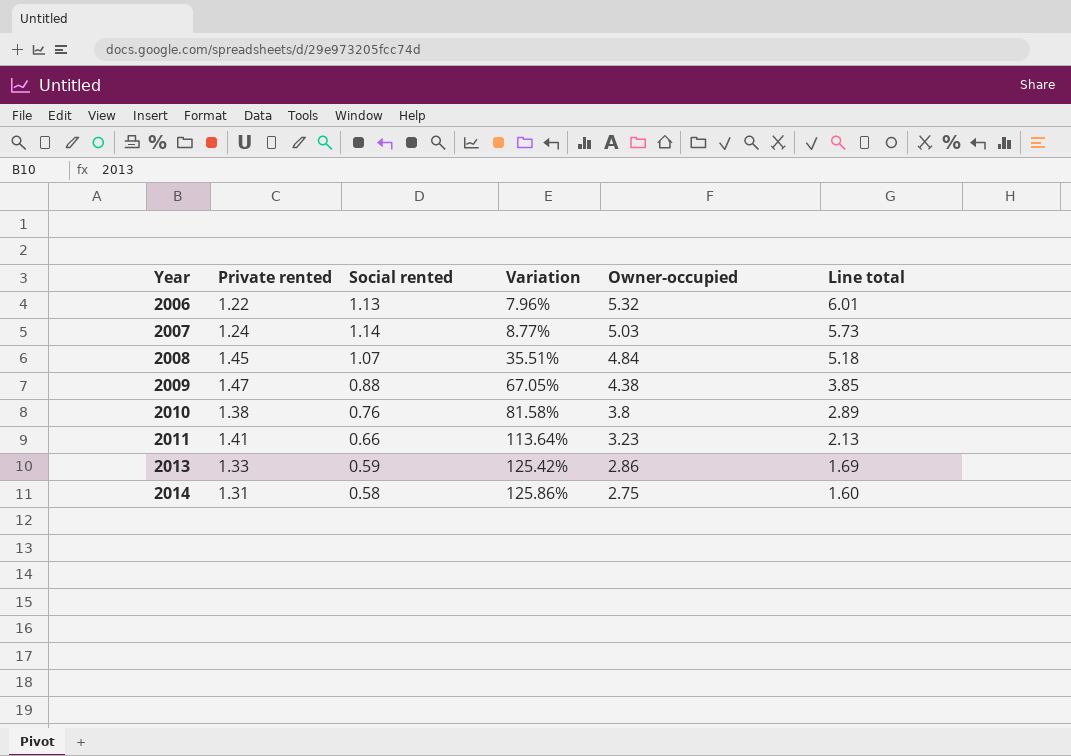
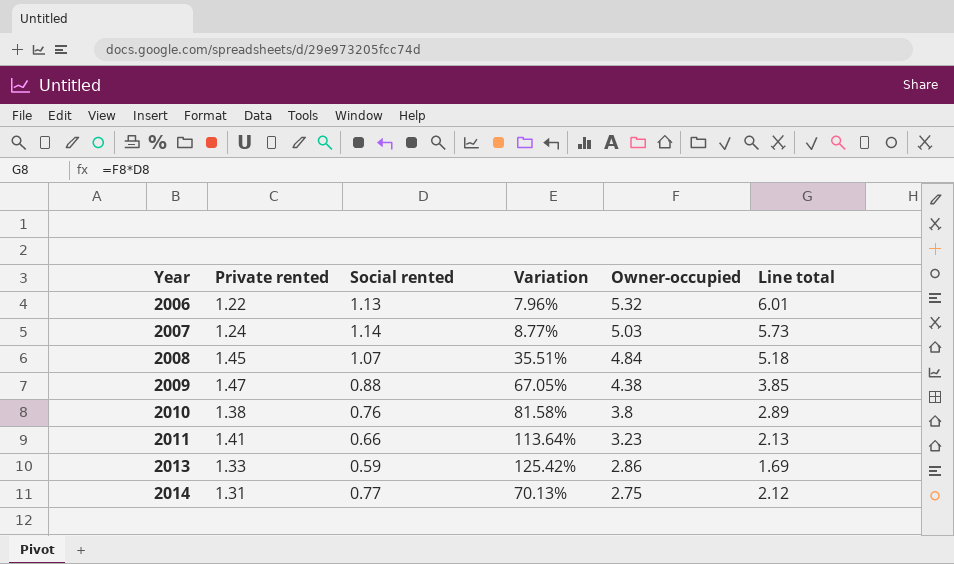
2014 | Social rented: 0.58 -> 0.77
2014 | Variation: 125.86% -> 70.13%
2014 | Line total: 1.60 -> 2.12

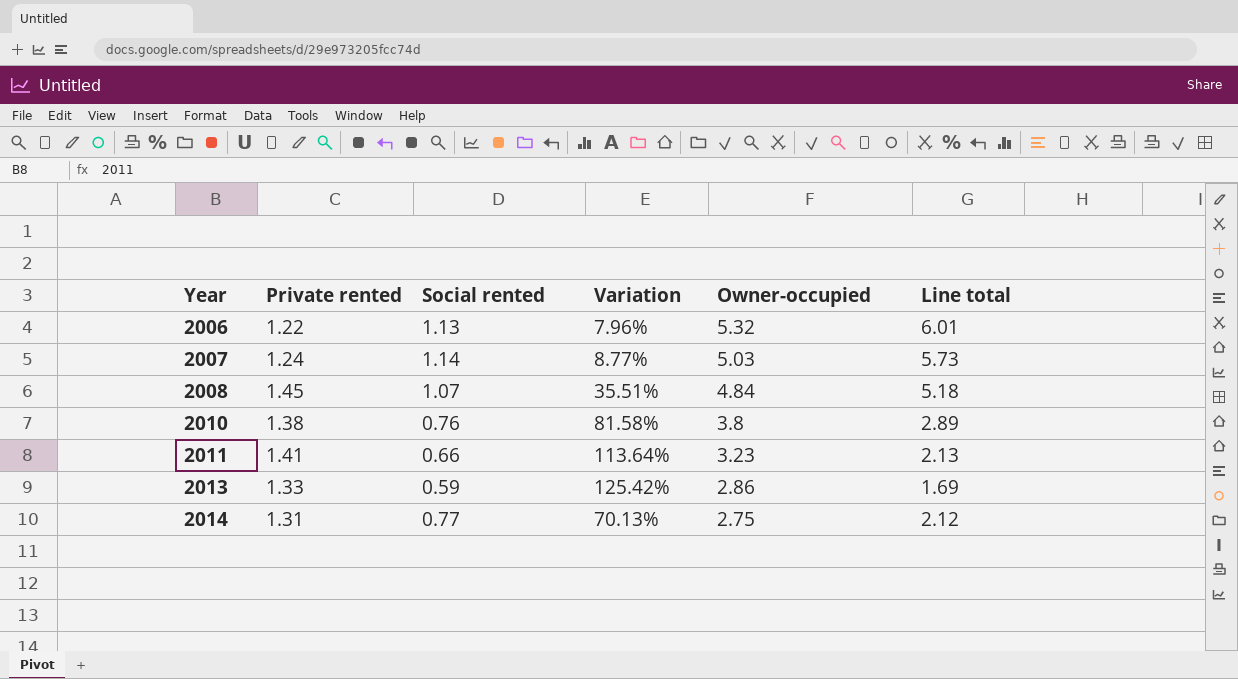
row 2009: 1.47 | 0.88 | 67.05% | 4.38 | 3.85 -> none

